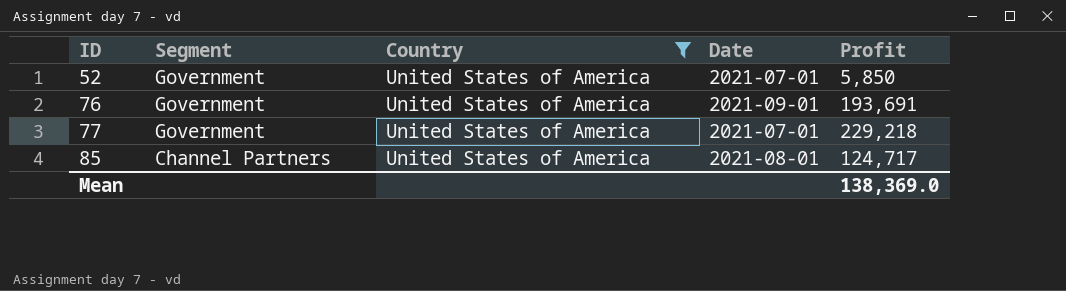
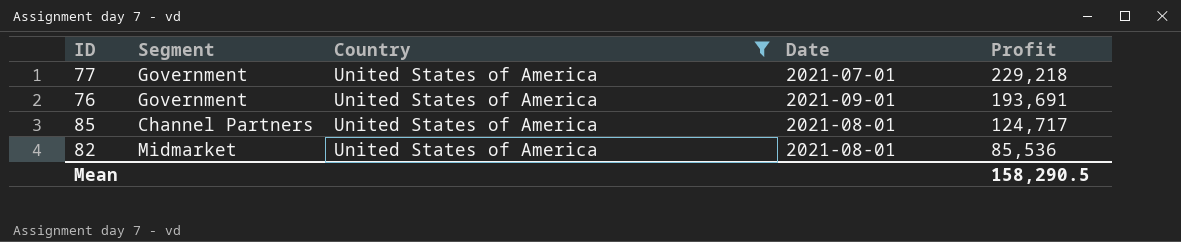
row order: ID ascending -> Profit descending
row 52: Government | United States of America | 2021-07-01 | 5,850 -> none
row 82: none -> Midmarket | United States of America | 2021-08-01 | 85,536
Mean | Profit: 138,369.0 -> 158,290.5

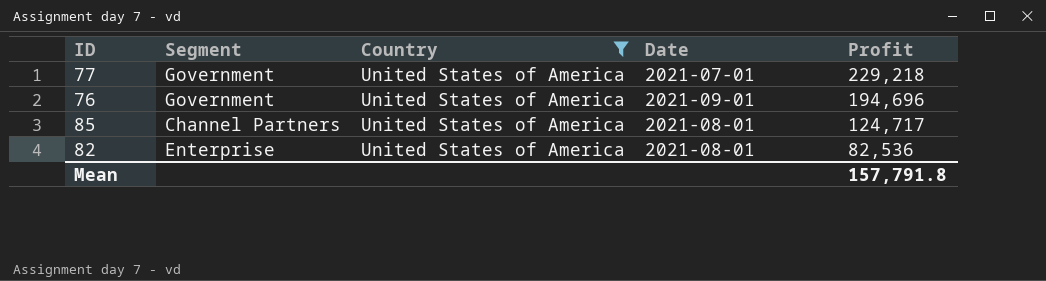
76 | Profit: 193,691 -> 194,696
82 | Segment: Midmarket -> Enterprise
82 | Profit: 85,536 -> 82,536
Mean | Profit: 158,290.5 -> 157,791.8

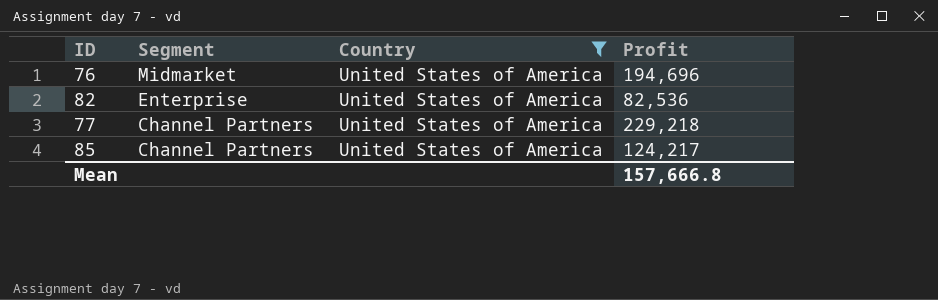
row order: Profit descending -> Segment descending
column Date | position: 4 -> none
76 | Segment: Government -> Midmarket
77 | Segment: Government -> Channel Partners
85 | Profit: 124,717 -> 124,217
Mean | Profit: 157,791.8 -> 157,666.8

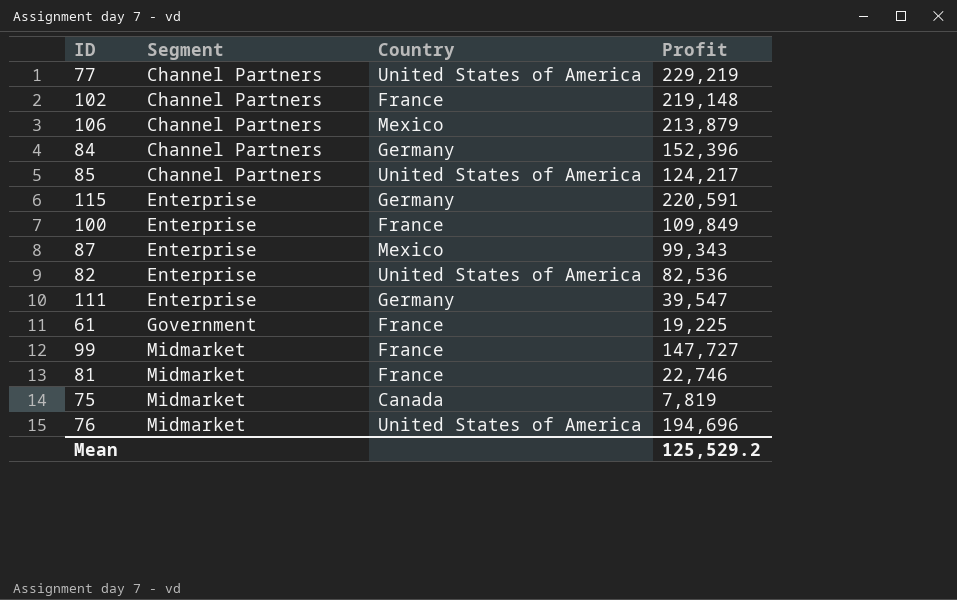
filter: Country = United States of America -> none
row order: Segment descending -> Segment ascending
77 | Profit: 229,218 -> 229,219
Mean | Profit: 157,666.8 -> 125,529.2

